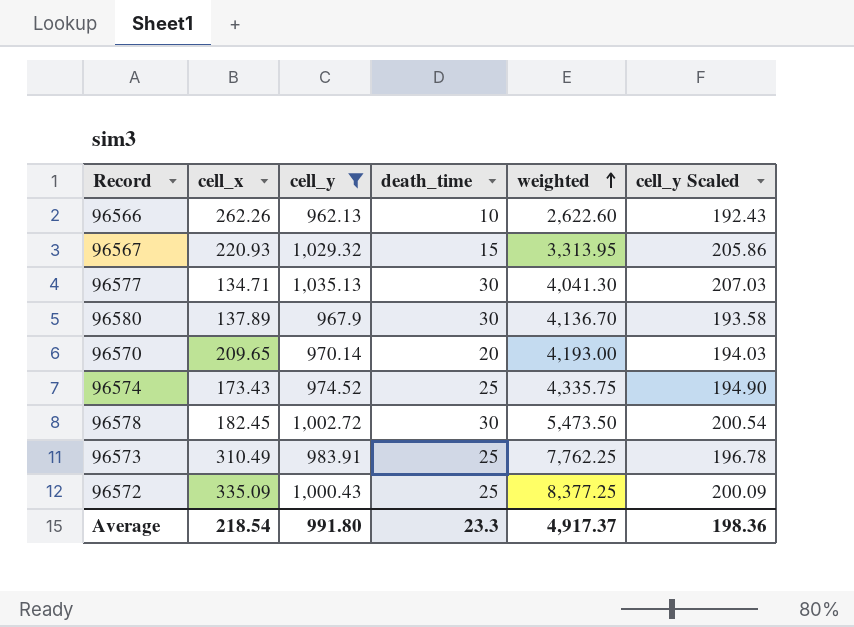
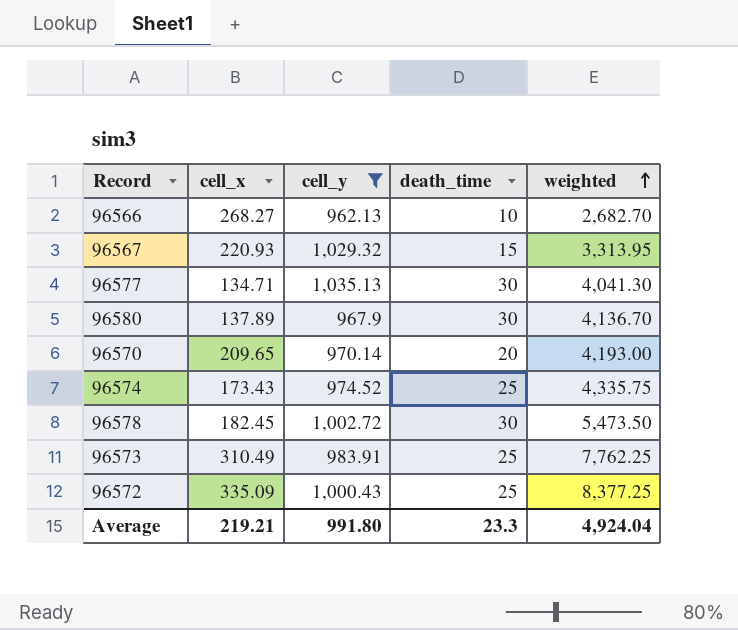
column cell_y Scaled | formula: [cell_y] * 0.2 -> none
96566 | cell_x: 262.26 -> 268.27
96566 | weighted: 2,622.60 -> 2,682.70
Average | cell_x: 218.54 -> 219.21
Average | weighted: 4,917.37 -> 4,924.04

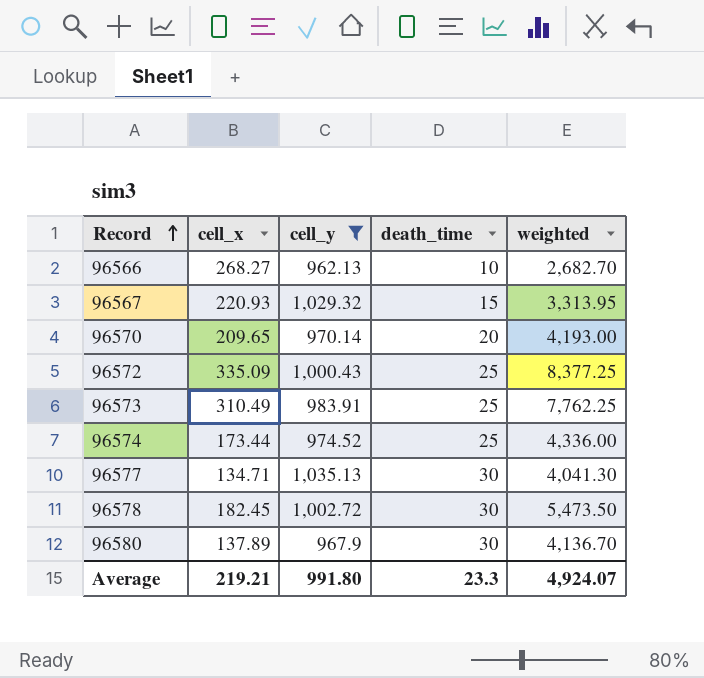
row order: weighted ascending -> Record ascending
96574 | cell_x: 173.43 -> 173.44
96574 | weighted: 4,335.75 -> 4,336.00
Average | weighted: 4,924.04 -> 4,924.07

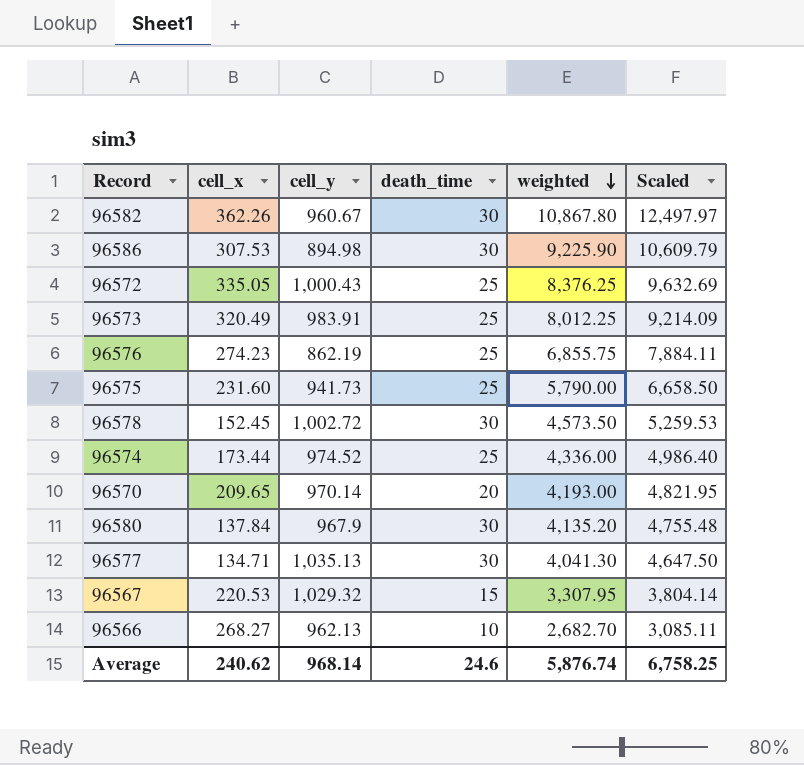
filter: cell_y >= 962.13 -> none
row order: Record ascending -> weighted descending
column Scaled | formula: none -> [weighted] * 1.15
96572 | cell_x: 335.09 -> 335.05
96572 | weighted: 8,377.25 -> 8,376.25
96573 | cell_x: 310.49 -> 320.49
96573 | weighted: 7,762.25 -> 8,012.25
96578 | cell_x: 182.45 -> 152.45
96578 | weighted: 5,473.50 -> 4,573.50
96580 | cell_x: 137.89 -> 137.84
96580 | weighted: 4,136.70 -> 4,135.20
96567 | cell_x: 220.93 -> 220.53
96567 | weighted: 3,313.95 -> 3,307.95
Average | cell_x: 219.21 -> 240.62
Average | cell_y: 991.80 -> 968.14
Average | death_time: 23.3 -> 24.6
Average | weighted: 4,924.07 -> 5,876.74

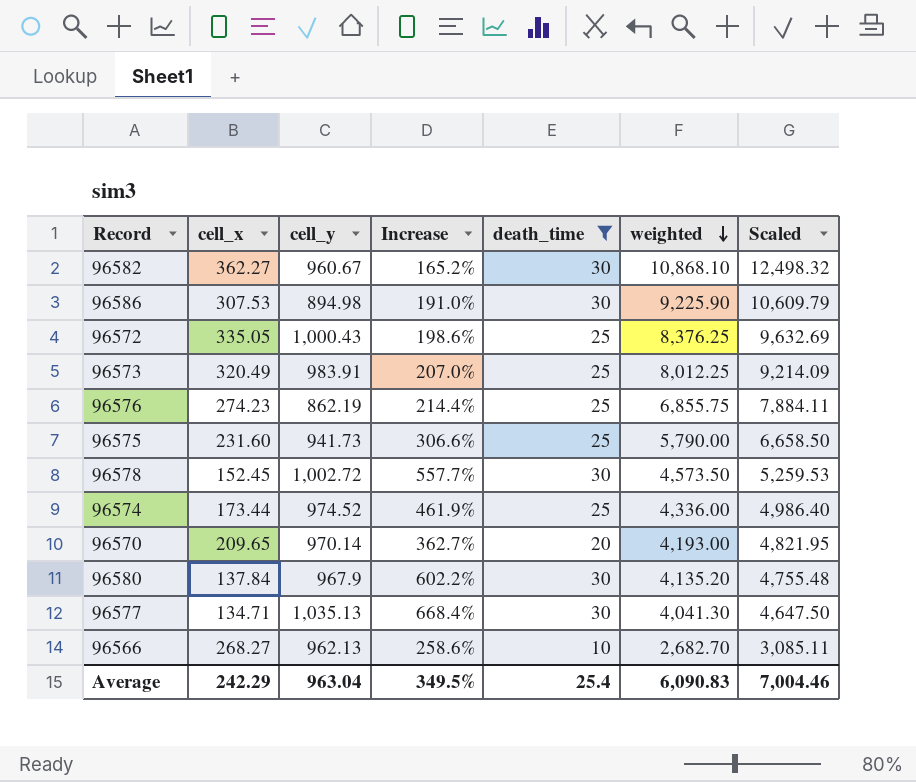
filter: none -> death_time != 15
column Increase | formula: none -> ([cell_y] - [cell_x]) / [cell_x]
96582 | cell_x: 362.26 -> 362.27
96582 | weighted: 10,867.80 -> 10,868.10
96582 | Scaled: 12,497.97 -> 12,498.32
Average | cell_x: 240.62 -> 242.29
Average | cell_y: 968.14 -> 963.04
Average | death_time: 24.6 -> 25.4
Average | weighted: 5,876.74 -> 6,090.83
Average | Scaled: 6,758.25 -> 7,004.46

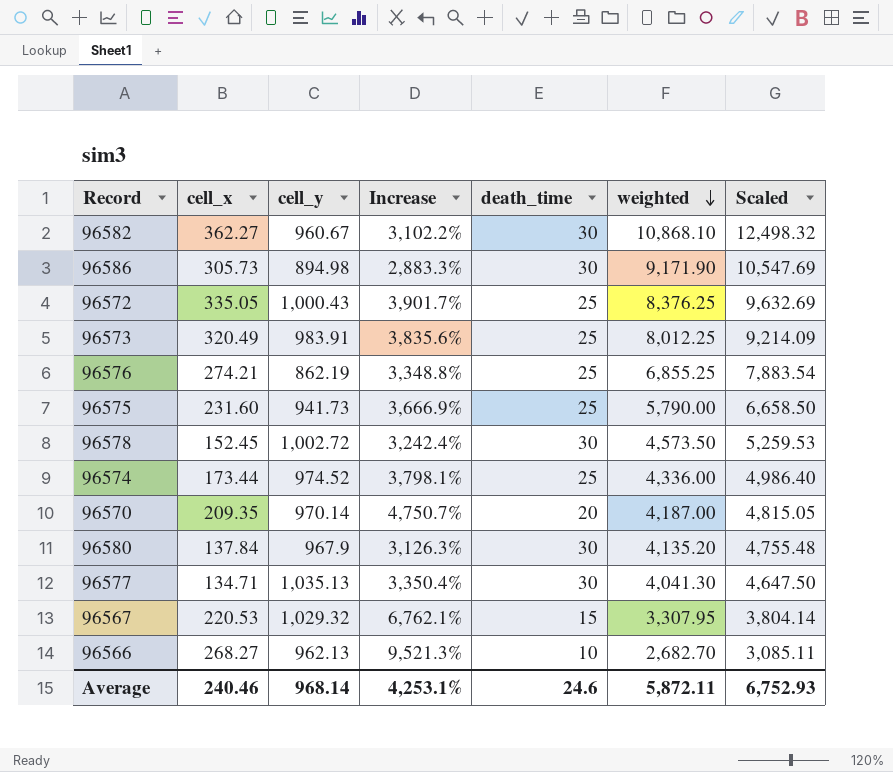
filter: death_time != 15 -> none
column Increase | formula: ([cell_y] - [cell_x]) / [cell_x] -> ([cell_y] - [death_time]) / [death_time]
96586 | cell_x: 307.53 -> 305.73
96586 | weighted: 9,225.90 -> 9,171.90
96586 | Scaled: 10,609.79 -> 10,547.69
96576 | cell_x: 274.23 -> 274.21
96576 | weighted: 6,855.75 -> 6,855.25
96576 | Scaled: 7,884.11 -> 7,883.54
96570 | cell_x: 209.65 -> 209.35
96570 | weighted: 4,193.00 -> 4,187.00
96570 | Scaled: 4,821.95 -> 4,815.05
Average | cell_x: 242.29 -> 240.46
Average | cell_y: 963.04 -> 968.14
Average | Increase: 349.5% -> 4,253.1%
Average | death_time: 25.4 -> 24.6
Average | weighted: 6,090.83 -> 5,872.11
Average | Scaled: 7,004.46 -> 6,752.93

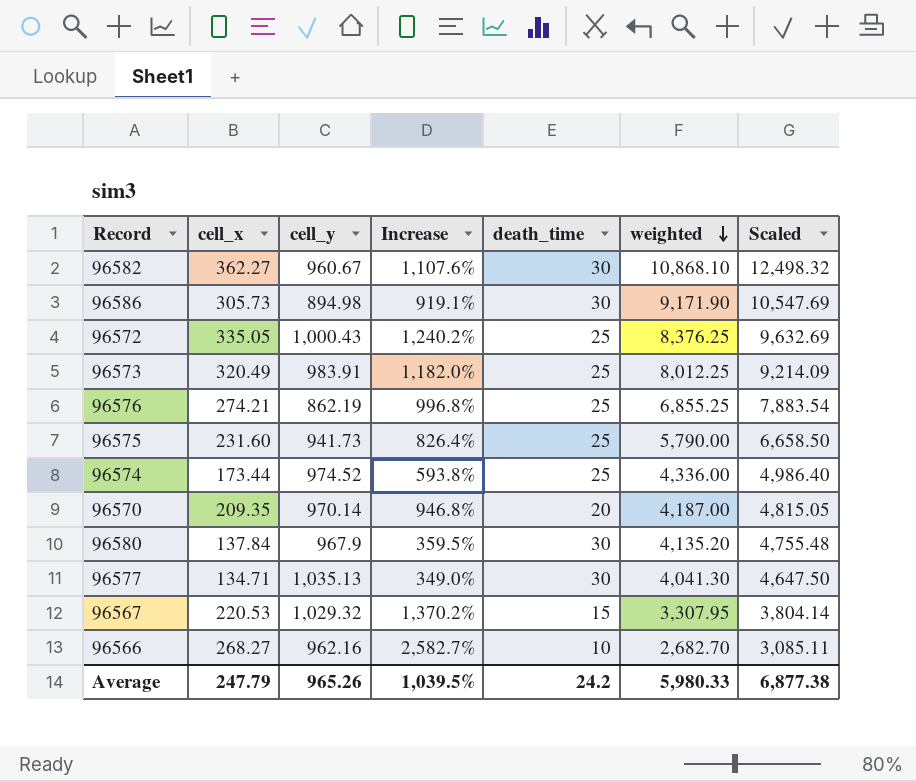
column Increase | formula: ([cell_y] - [death_time]) / [death_time] -> ([cell_x] - [death_time]) / [death_time]
row 96578: 152.45 | 1,002.72 | 3,242.4% | 30 | 4,573.50 | 5,259.53 -> none
96566 | cell_y: 962.13 -> 962.16
Average | cell_x: 240.46 -> 247.79
Average | cell_y: 968.14 -> 965.26
Average | Increase: 4,253.1% -> 1,039.5%
Average | death_time: 24.6 -> 24.2
Average | weighted: 5,872.11 -> 5,980.33
Average | Scaled: 6,752.93 -> 6,877.38

